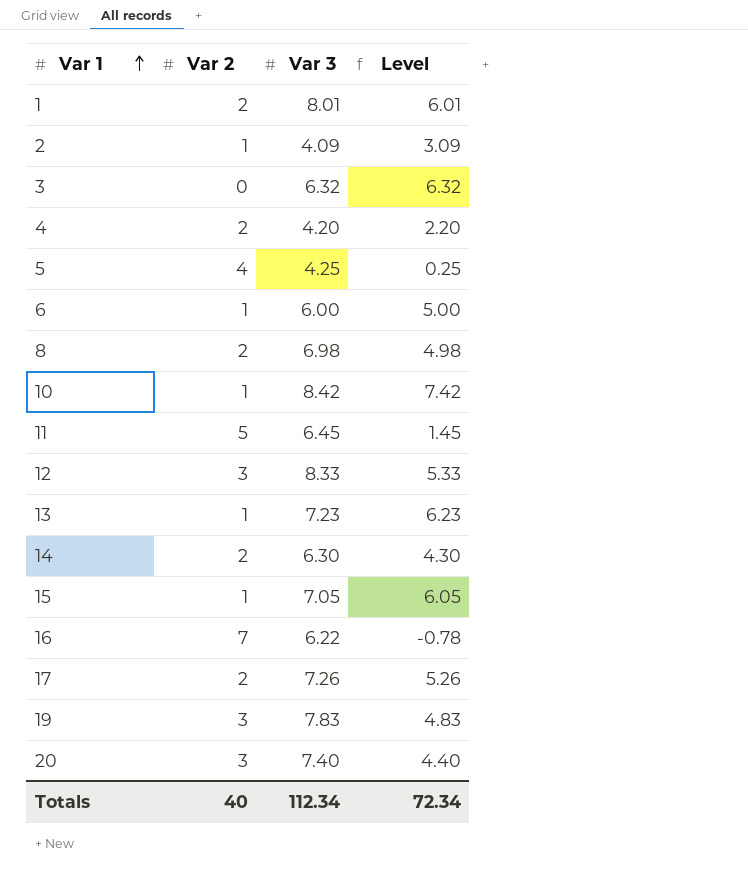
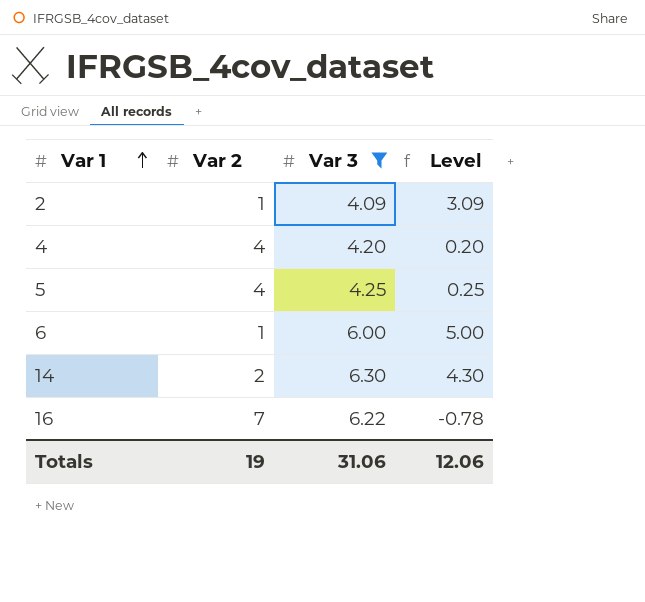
filter: none -> Var 3 <= 6.30
4 | Var 2: 2 -> 4
4 | Level: 2.20 -> 0.20
Totals | Var 2: 40 -> 19
Totals | Var 3: 112.34 -> 31.06
Totals | Level: 72.34 -> 12.06

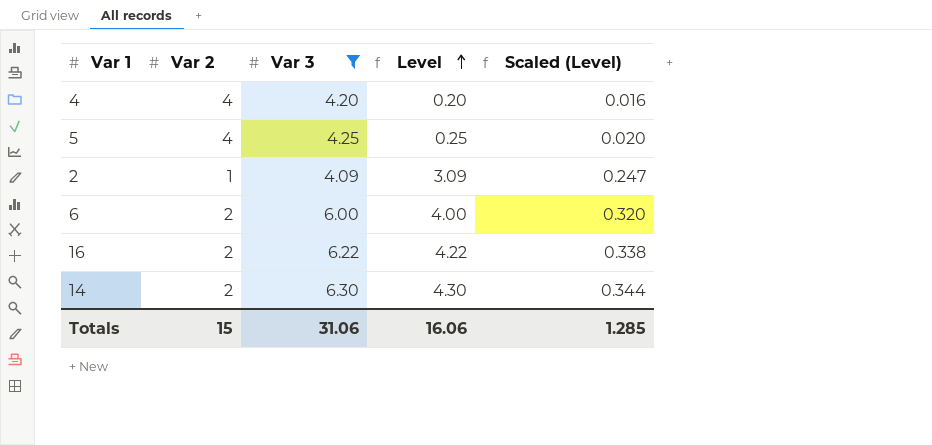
row order: Var 1 ascending -> Level ascending
column Scaled (Level) | formula: none -> [Level] * 0.08
6 | Var 2: 1 -> 2
6 | Level: 5.00 -> 4.00
16 | Var 2: 7 -> 2
16 | Level: -0.78 -> 4.22
Totals | Var 2: 19 -> 15
Totals | Level: 12.06 -> 16.06

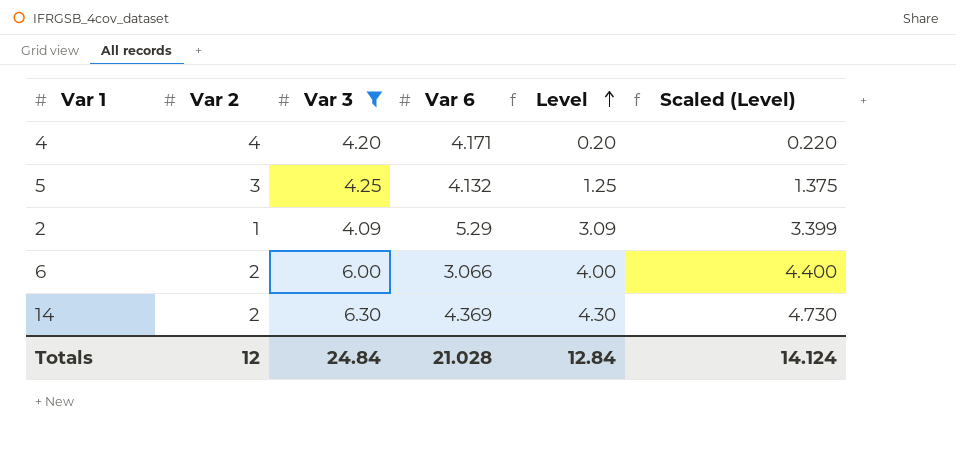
column Var 6 | position: none -> 4
column Scaled (Level) | formula: [Level] * 0.08 -> [Level] * 1.1
row 16: 2 | 6.22 | 4.22 | 0.338 -> none
5 | Var 2: 4 -> 3
5 | Level: 0.25 -> 1.25
Totals | Var 2: 15 -> 12
Totals | Var 3: 31.06 -> 24.84
Totals | Level: 16.06 -> 12.84
Totals | Scaled (Level): 1.285 -> 14.124

